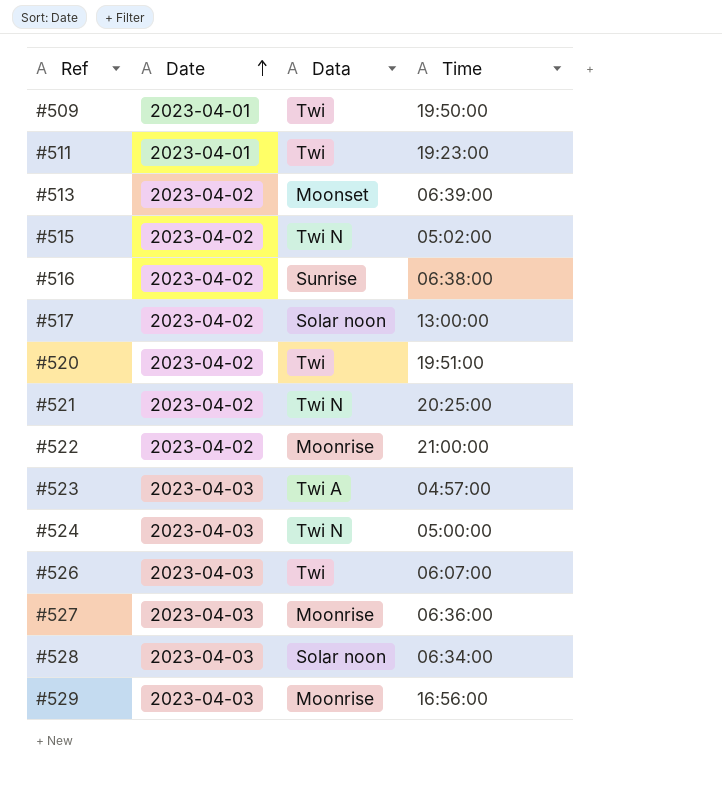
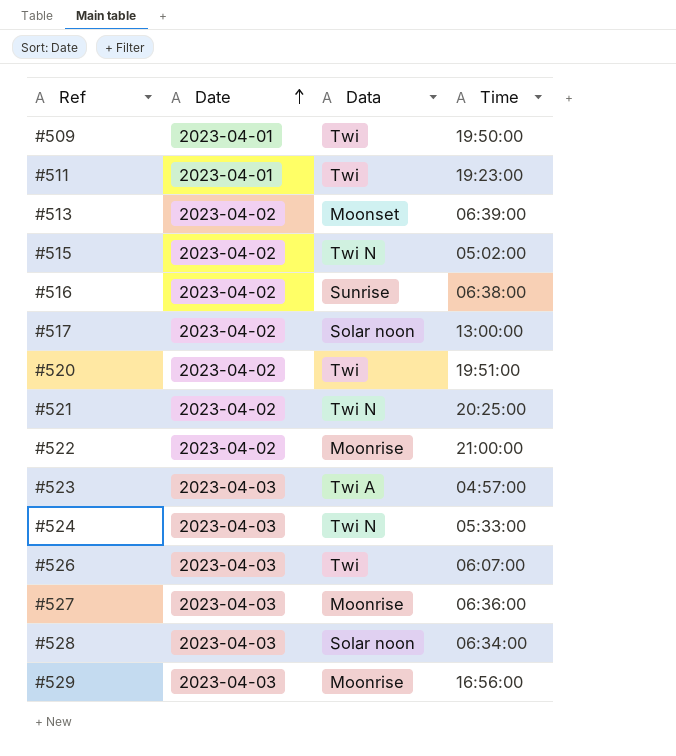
#524 | Time: 05:00:00 -> 05:33:00

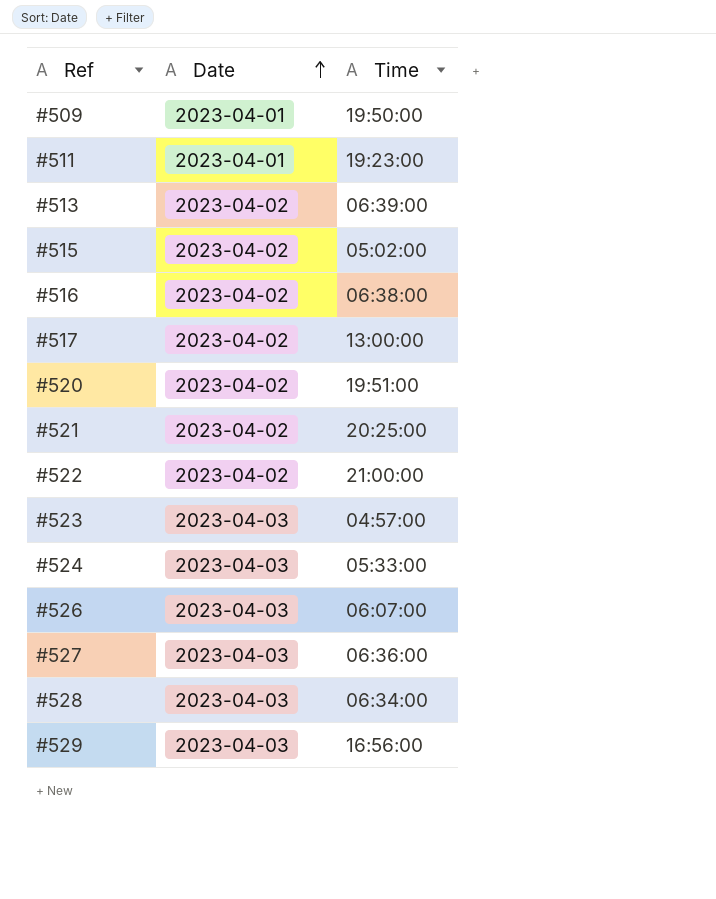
column Data | position: 3 -> none

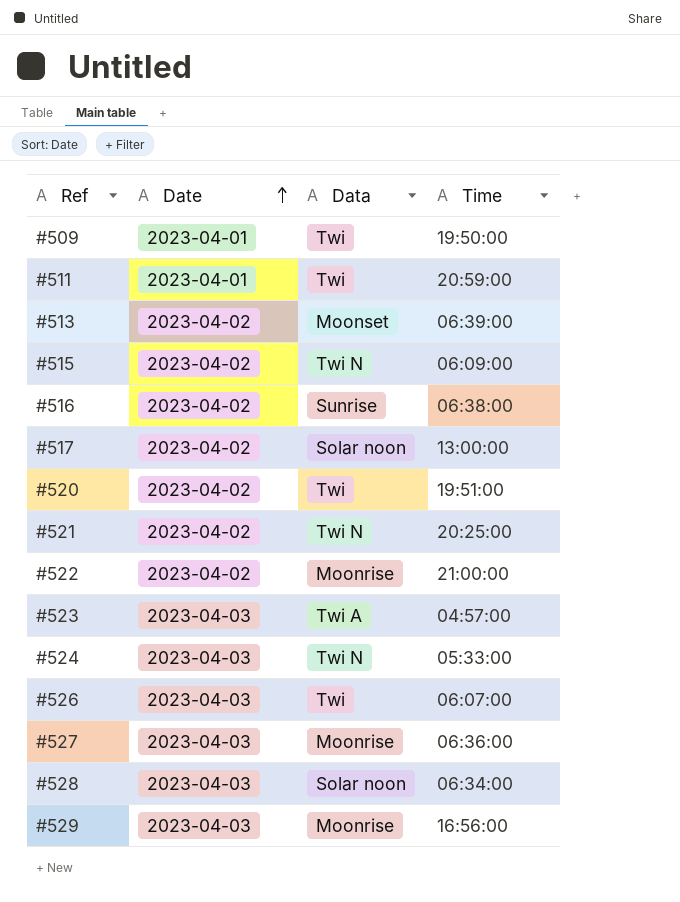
column Data | position: none -> 3
#511 | Time: 19:23:00 -> 20:59:00
#515 | Time: 05:02:00 -> 06:09:00

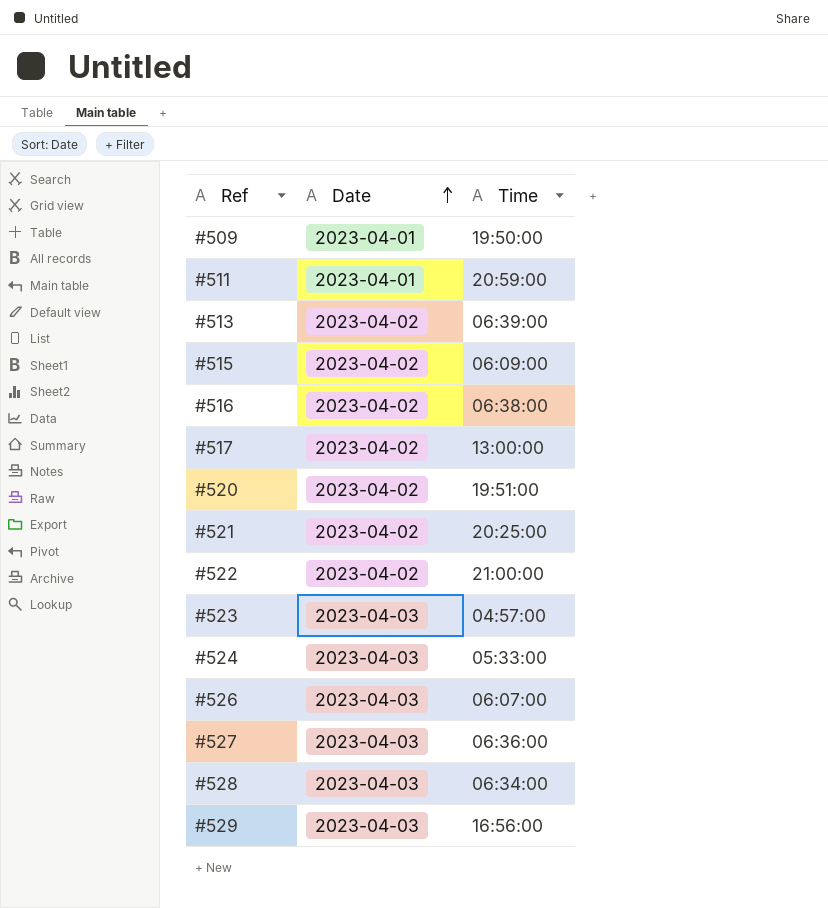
column Data | position: 3 -> none

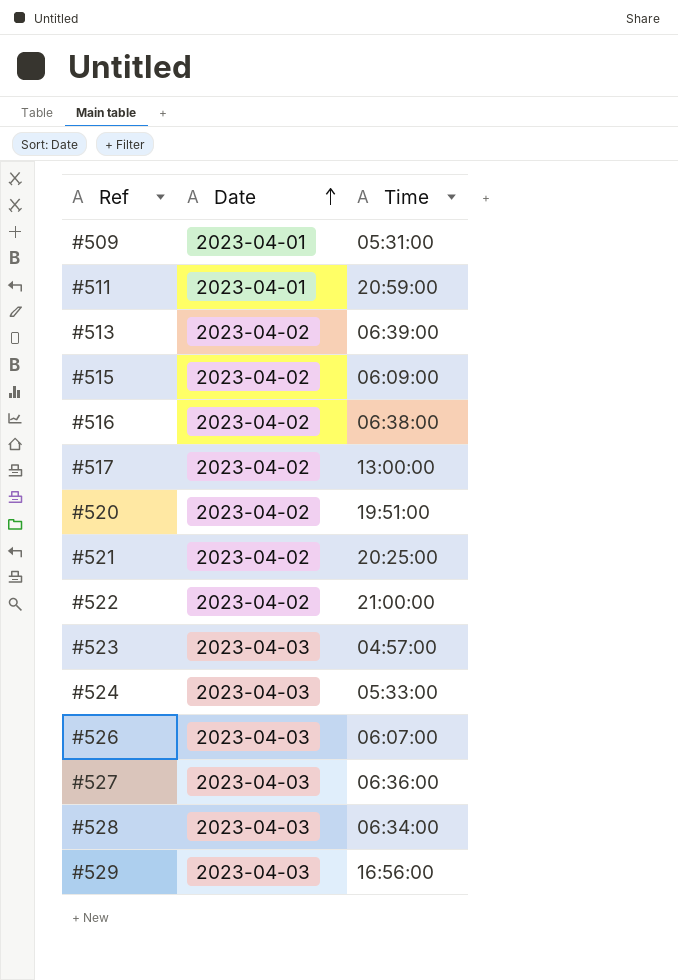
#509 | Time: 19:50:00 -> 05:31:00

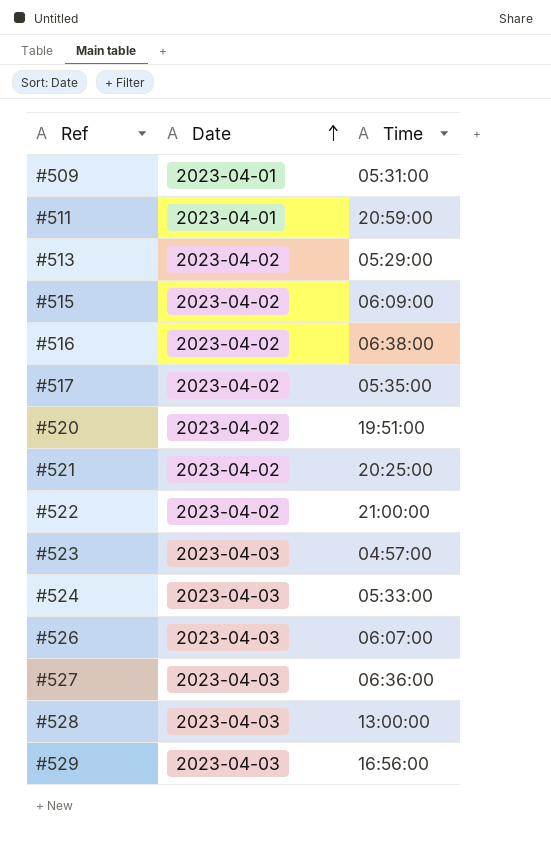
#513 | Time: 06:39:00 -> 05:29:00
#517 | Time: 13:00:00 -> 05:35:00
#528 | Time: 06:34:00 -> 13:00:00

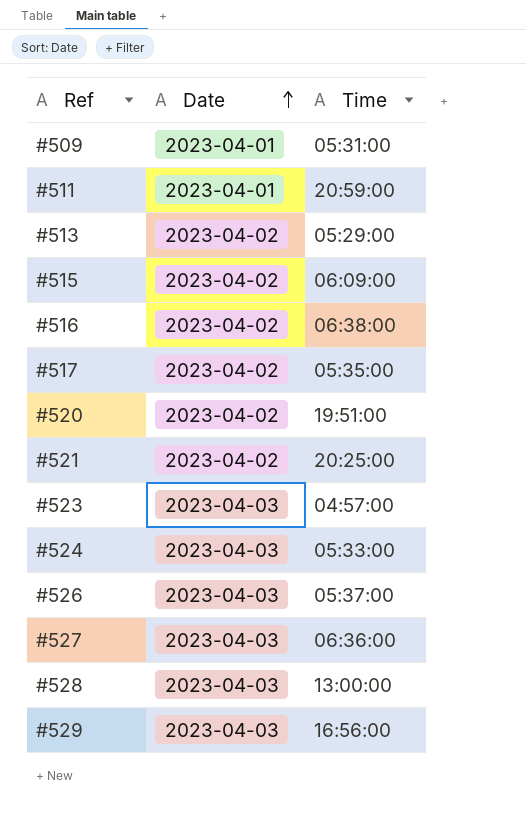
row #522: 2023-04-02 | 21:00:00 -> none
#526 | Time: 06:07:00 -> 05:37:00

